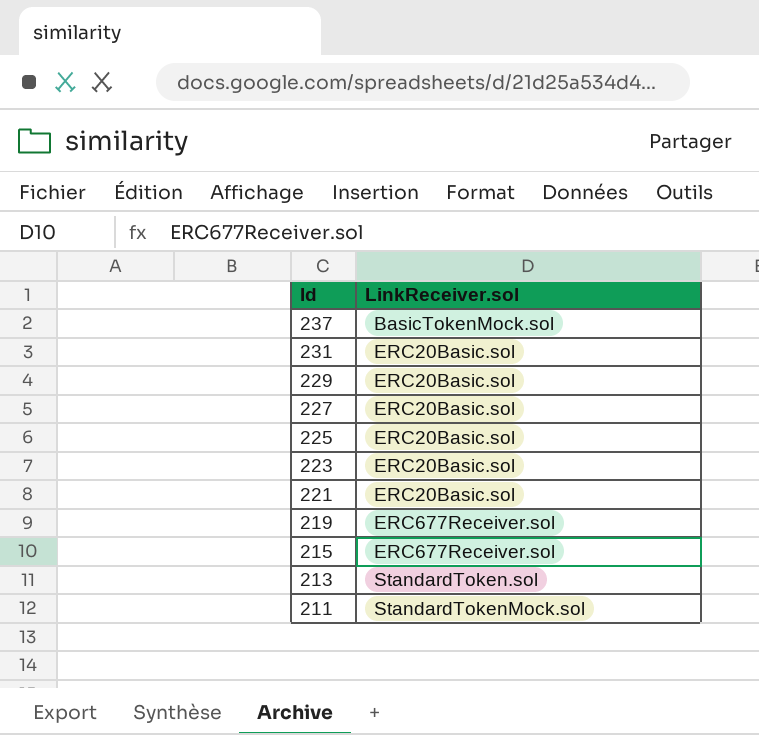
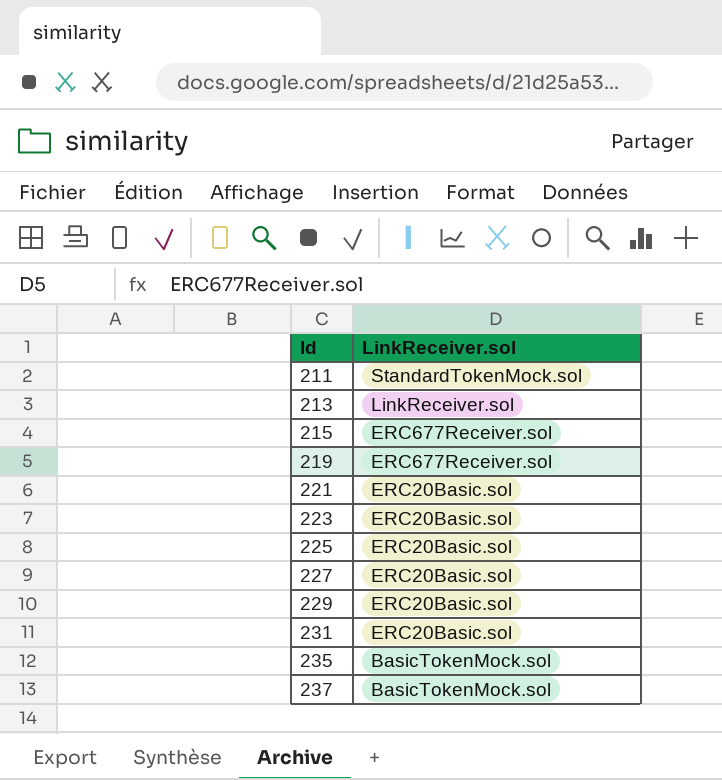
row order: Id descending -> Id ascending
213 | LinkReceiver.sol: StandardToken.sol -> LinkReceiver.sol
row 235: none -> BasicTokenMock.sol

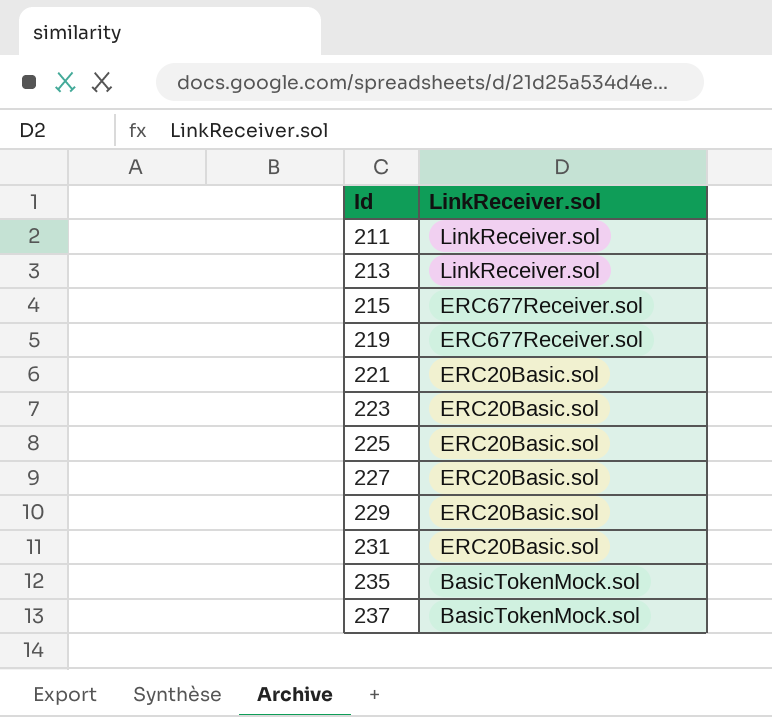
211 | LinkReceiver.sol: StandardTokenMock.sol -> LinkReceiver.sol

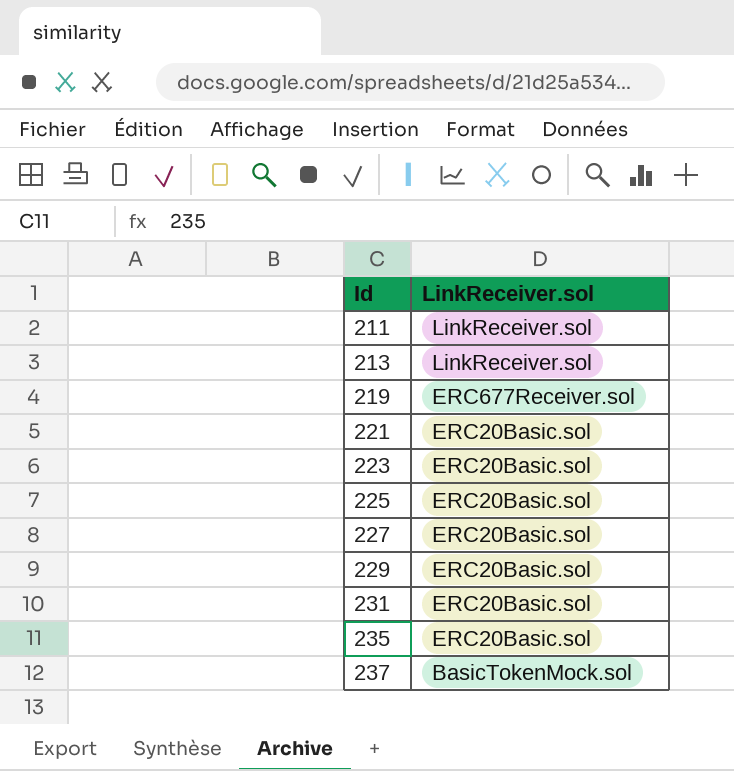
row 215: ERC677Receiver.sol -> none
235 | LinkReceiver.sol: BasicTokenMock.sol -> ERC20Basic.sol

